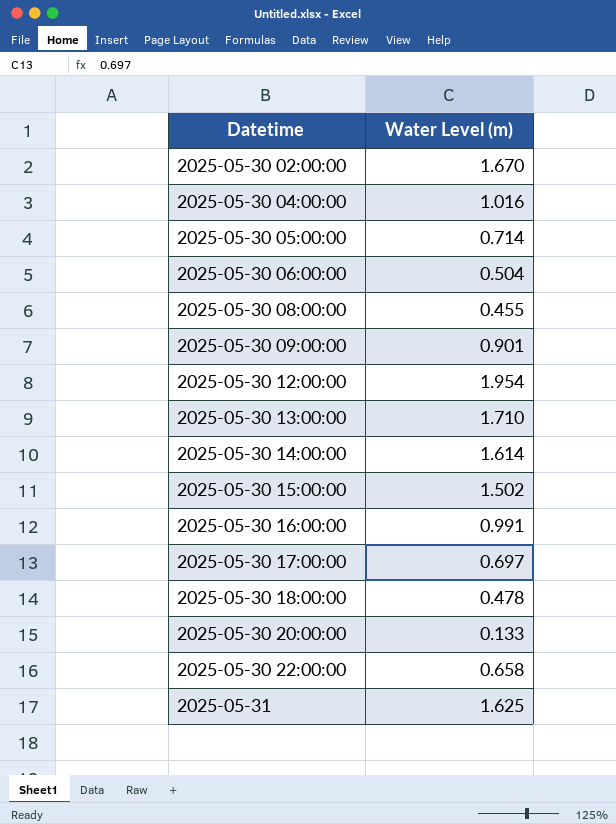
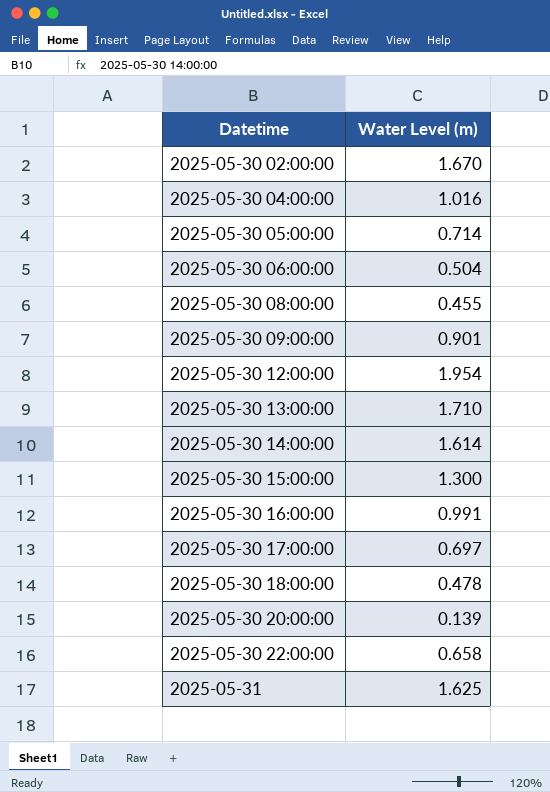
2025-05-30 15:00:00 | Water Level (m): 1.502 -> 1.300
2025-05-30 20:00:00 | Water Level (m): 0.133 -> 0.139

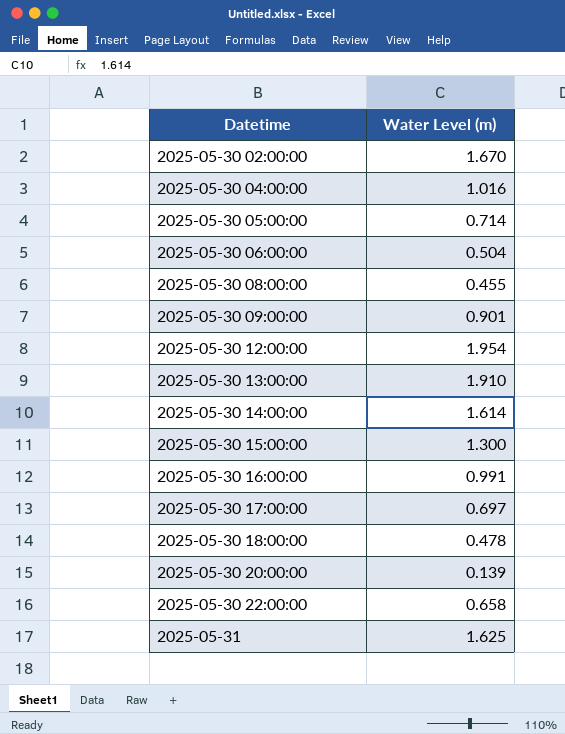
2025-05-30 13:00:00 | Water Level (m): 1.710 -> 1.910

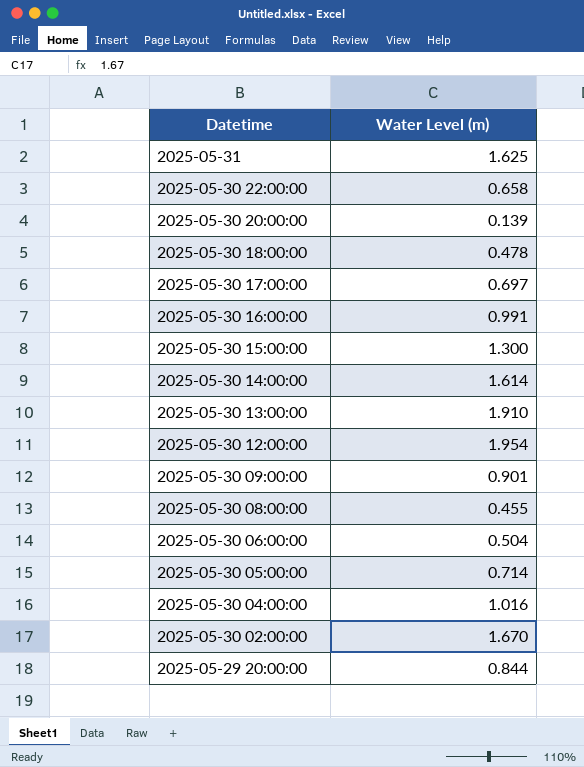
row order: Datetime ascending -> Datetime descending
row 2025-05-29 20:00:00: none -> 0.844

